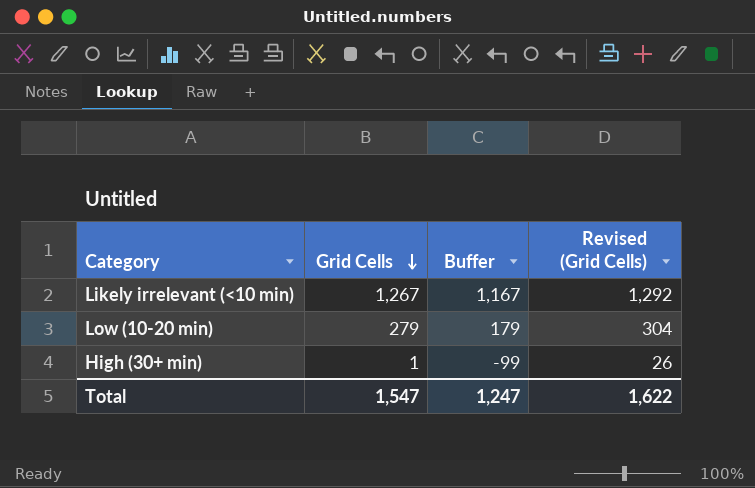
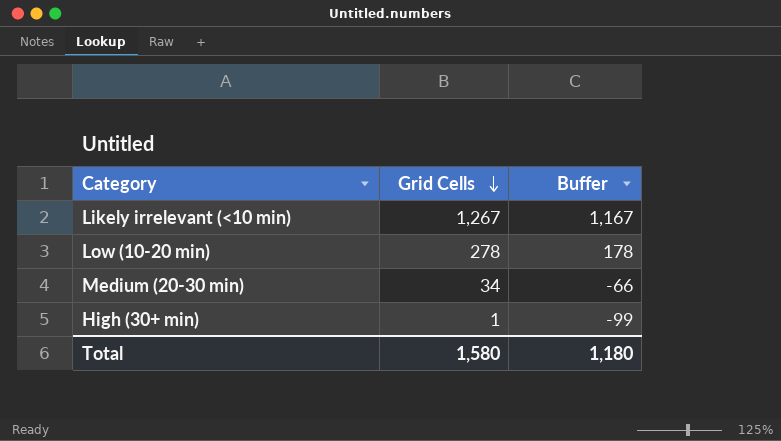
column Revised (Grid Cells) | formula: [Grid Cells] + 25 -> none
Low (10-20 min) | Grid Cells: 279 -> 278
Low (10-20 min) | Buffer: 179 -> 178
row Medium (20-30 min): none -> 34 | -66
Total | Grid Cells: 1,547 -> 1,580
Total | Buffer: 1,247 -> 1,180

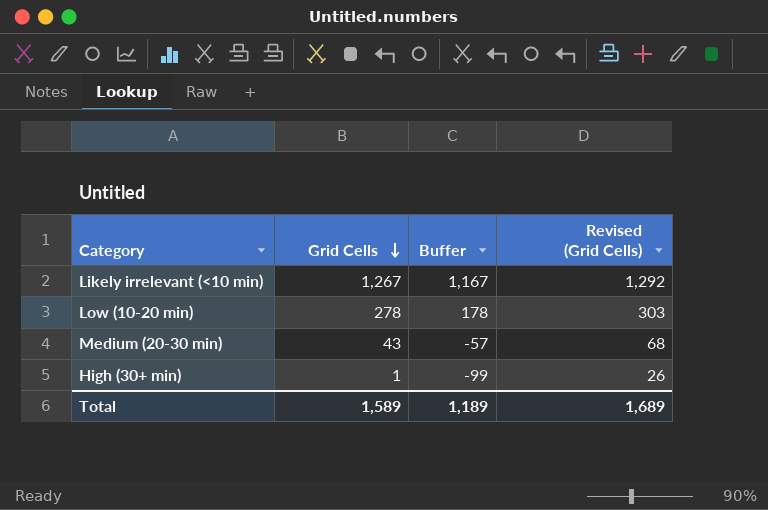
column Revised (Grid Cells) | formula: none -> [Grid Cells] + 25
Medium (20-30 min) | Grid Cells: 34 -> 43
Medium (20-30 min) | Buffer: -66 -> -57
Total | Grid Cells: 1,580 -> 1,589
Total | Buffer: 1,180 -> 1,189

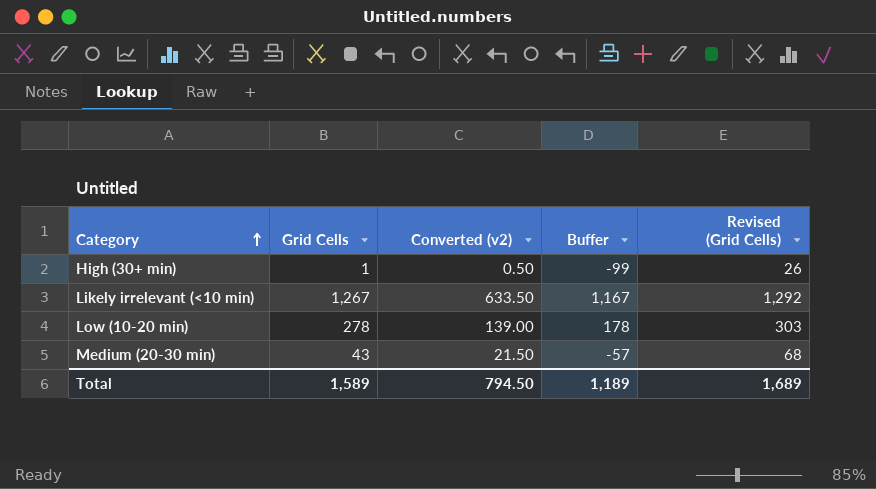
row order: Grid Cells descending -> Category ascending
column Converted (v2) | formula: none -> [Grid Cells] * 0.5

